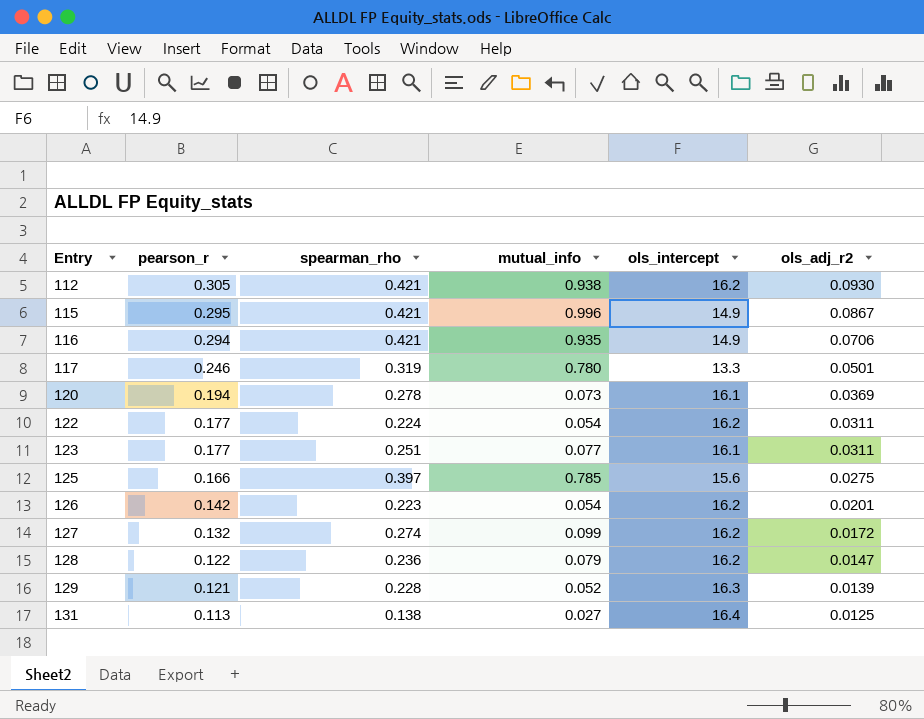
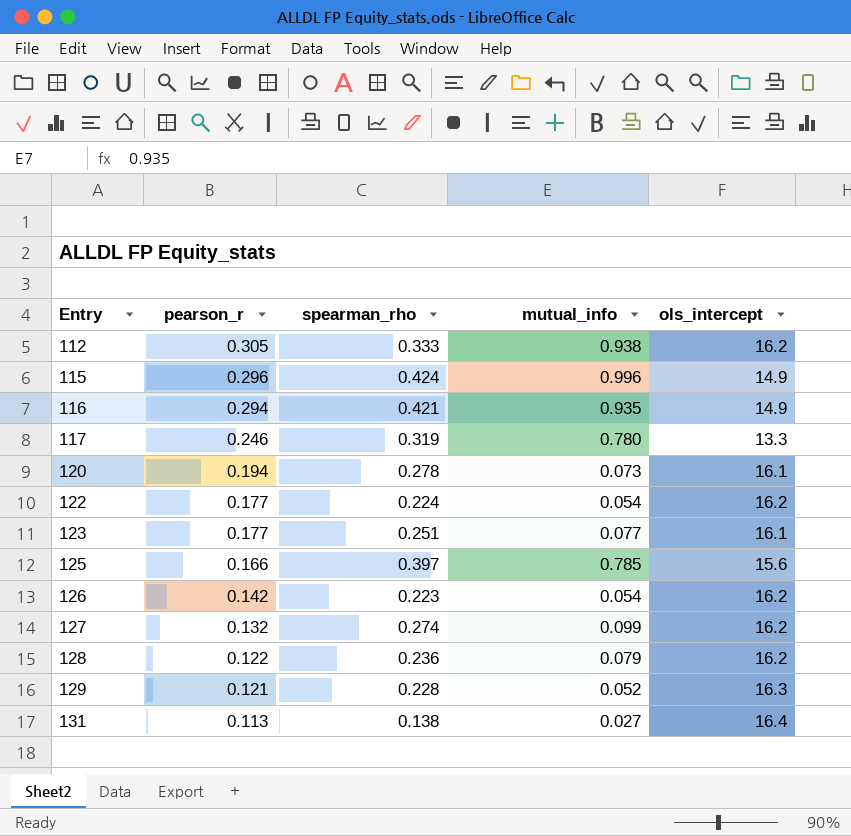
column ols_adj_r2 | position: 6 -> none
112 | spearman_rho: 0.421 -> 0.333
115 | pearson_r: 0.295 -> 0.296
115 | spearman_rho: 0.421 -> 0.424

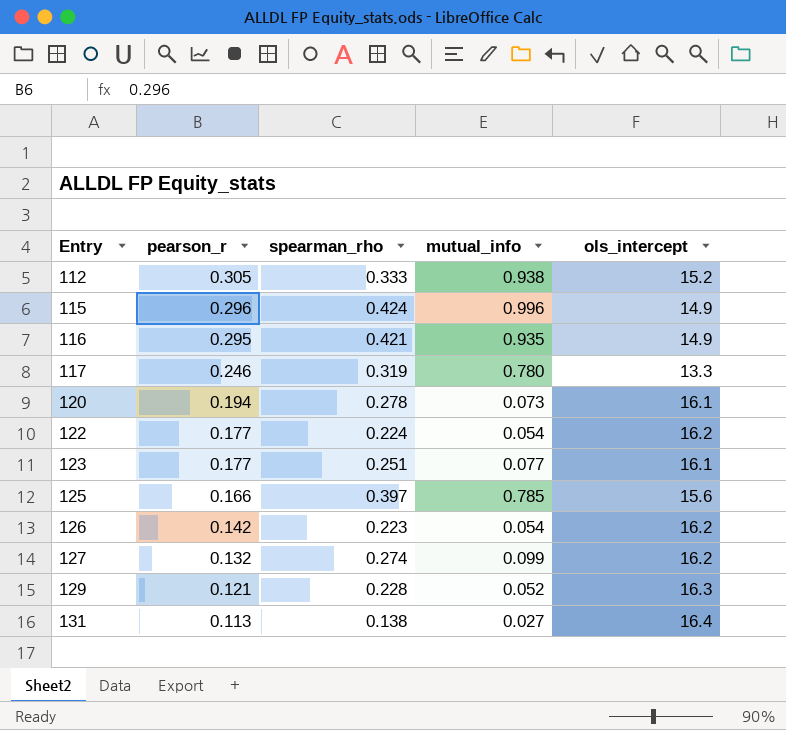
row 128: 0.122 | 0.236 | 0.079 | 16.2 -> none
112 | ols_intercept: 16.2 -> 15.2
116 | pearson_r: 0.294 -> 0.295

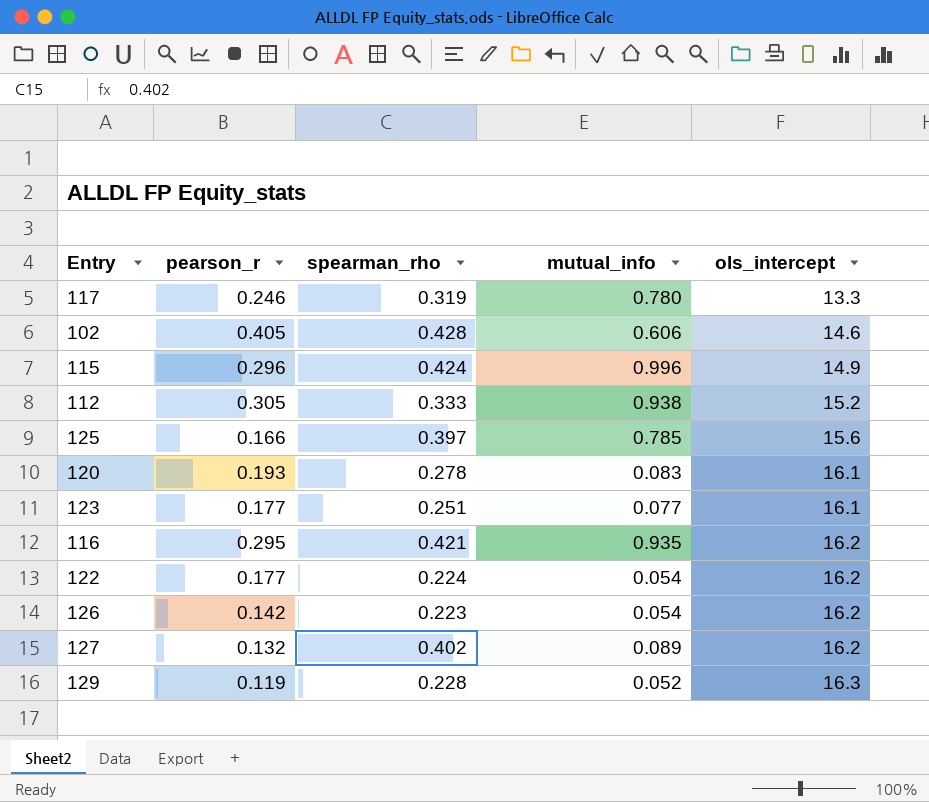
row order: Entry ascending -> ols_intercept ascending
row 131: 0.113 | 0.138 | 0.027 | 16.4 -> none
row 102: none -> 0.405 | 0.428 | 0.606 | 14.6
120 | pearson_r: 0.194 -> 0.193
120 | mutual_info: 0.073 -> 0.083
116 | ols_intercept: 14.9 -> 16.2
127 | spearman_rho: 0.274 -> 0.402
127 | mutual_info: 0.099 -> 0.089
129 | pearson_r: 0.121 -> 0.119

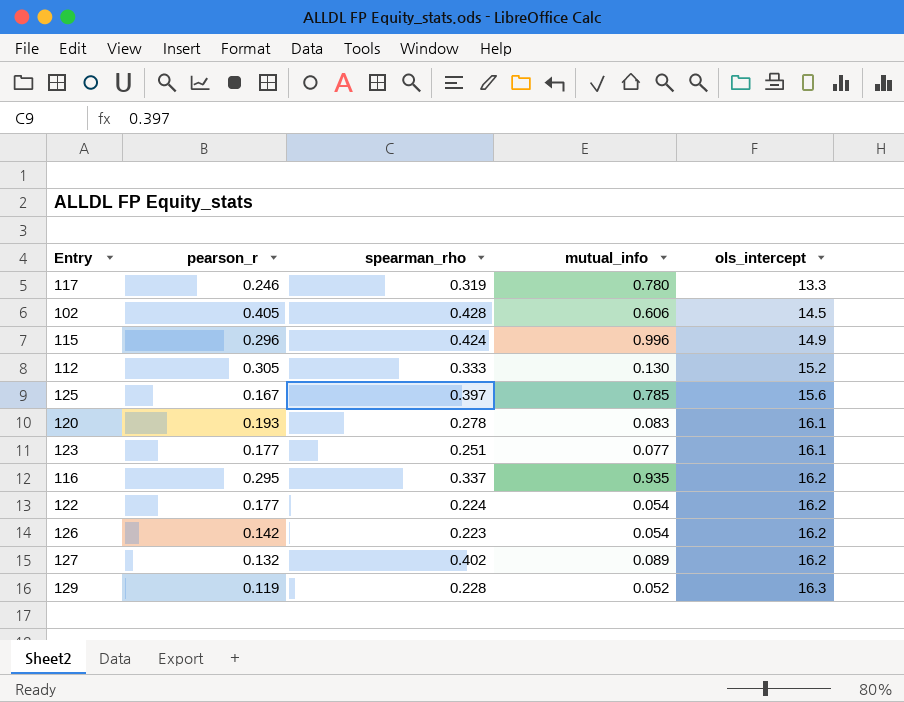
102 | ols_intercept: 14.6 -> 14.5
112 | mutual_info: 0.938 -> 0.130
125 | pearson_r: 0.166 -> 0.167
116 | spearman_rho: 0.421 -> 0.337

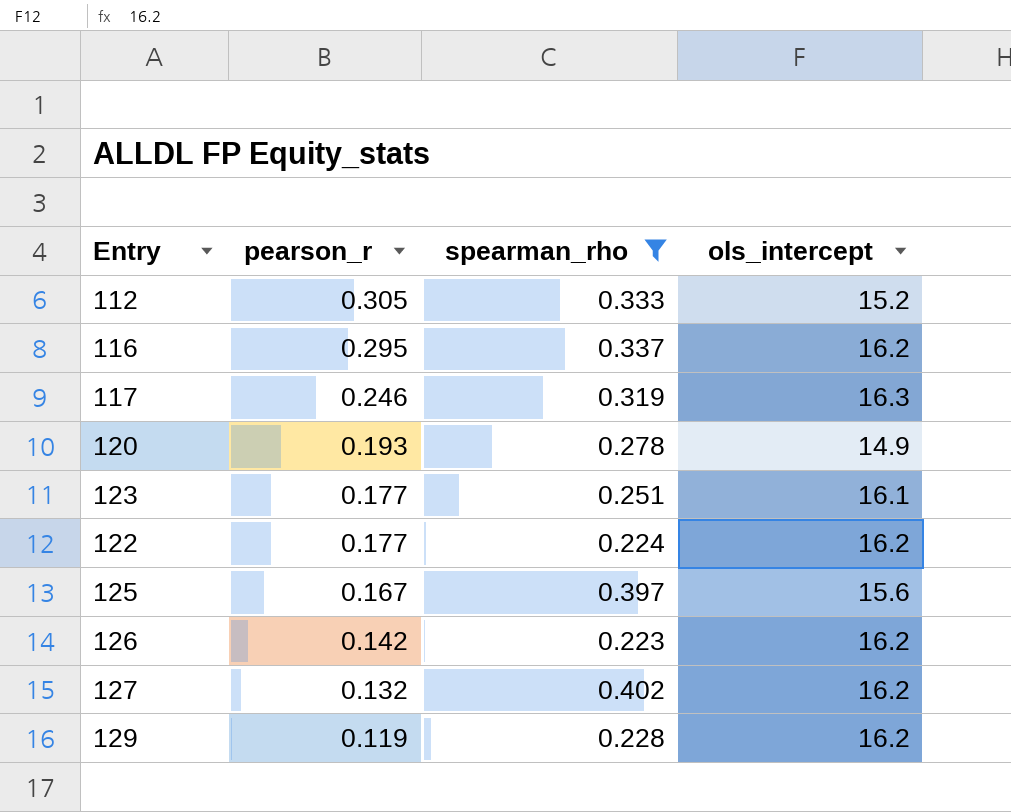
filter: none -> spearman_rho <= 0.402
row order: ols_intercept ascending -> pearson_r descending
column mutual_info | position: 4 -> none
117 | ols_intercept: 13.3 -> 16.3
120 | ols_intercept: 16.1 -> 14.9
129 | ols_intercept: 16.3 -> 16.2

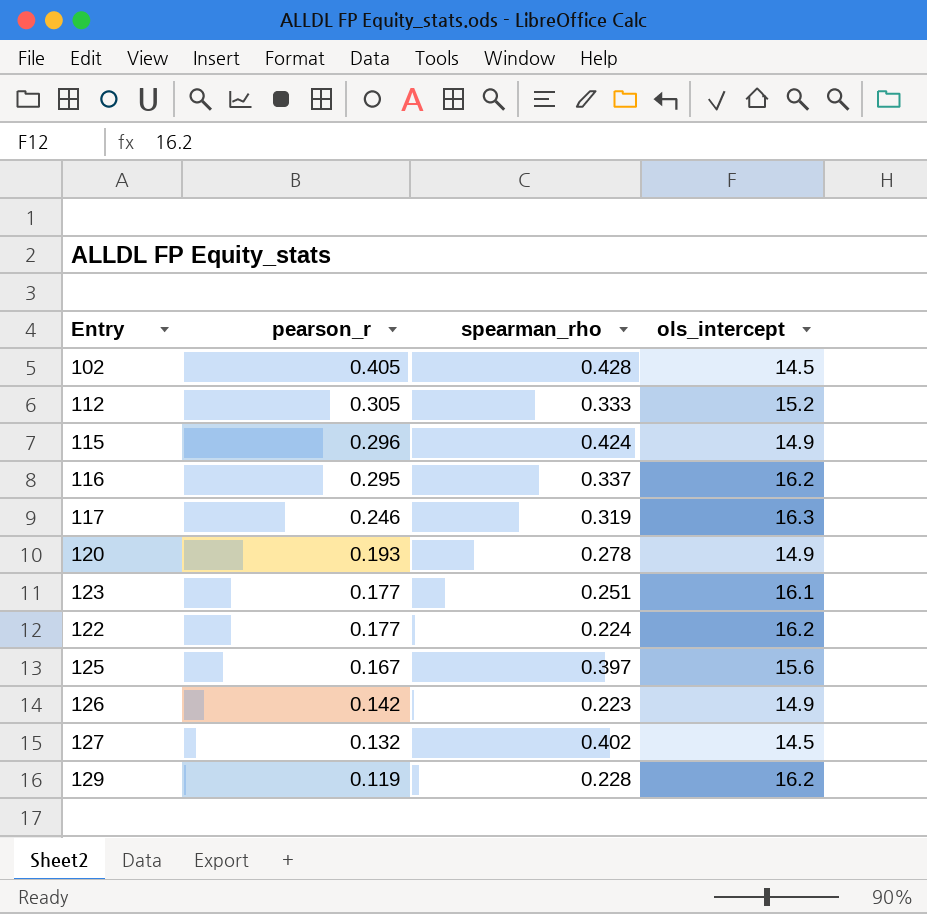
filter: spearman_rho <= 0.402 -> none
126 | ols_intercept: 16.2 -> 14.9
127 | ols_intercept: 16.2 -> 14.5

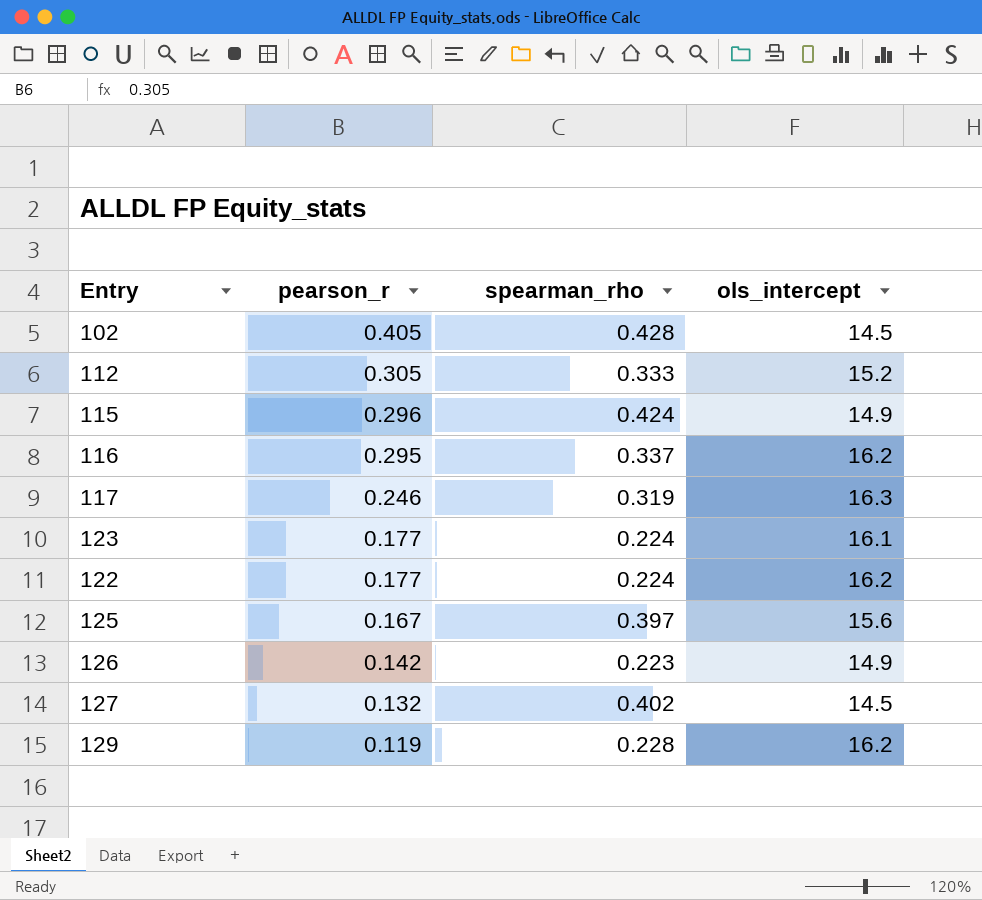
row 120: 0.193 | 0.278 | 14.9 -> none
123 | spearman_rho: 0.251 -> 0.224

